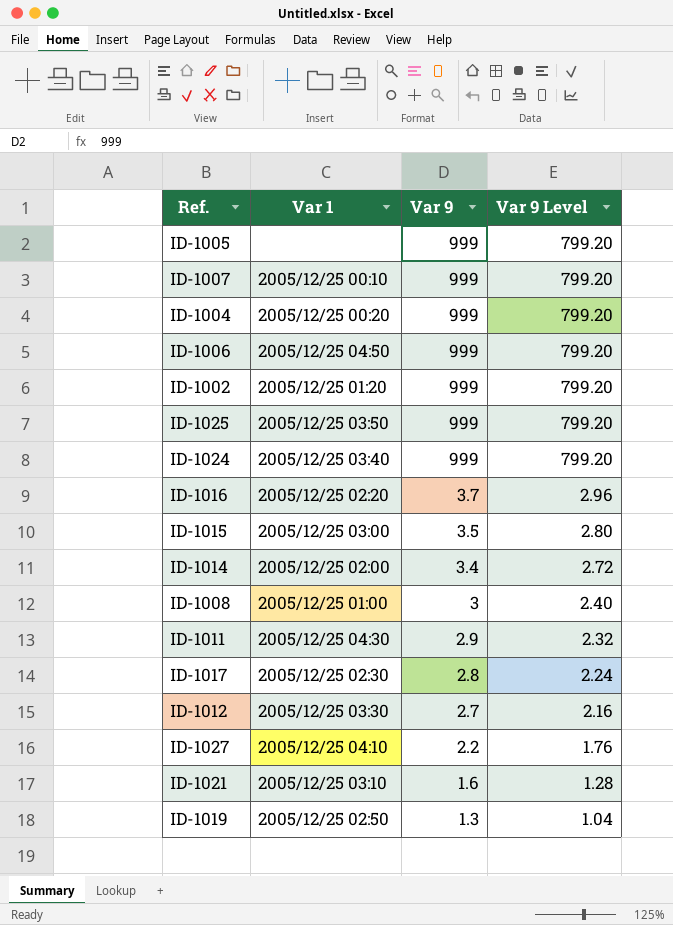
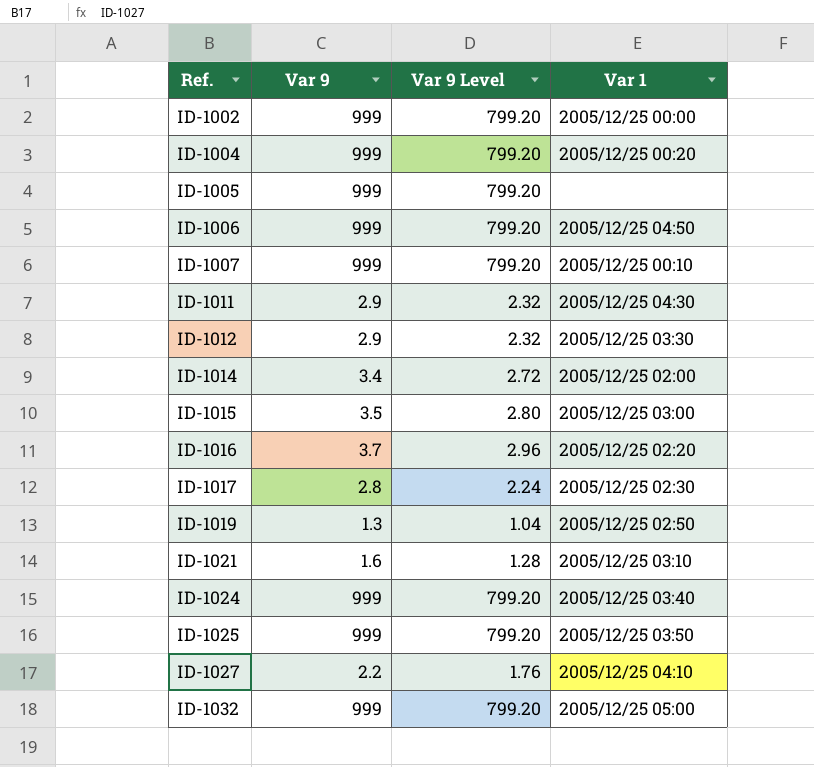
row order: Var 9 descending -> Ref. ascending
column Var 1 | position: 2 -> 4
row ID-1008: 2005/12/25 01:00 | 3 | 2.40 -> none
ID-1002 | Var 1: 2005/12/25 01:20 -> 2005/12/25 00:00
ID-1012 | Var 9: 2.7 -> 2.9
ID-1012 | Var 9 Level: 2.16 -> 2.32
row ID-1032: none -> 999 | 799.20 | 2005/12/25 05:00

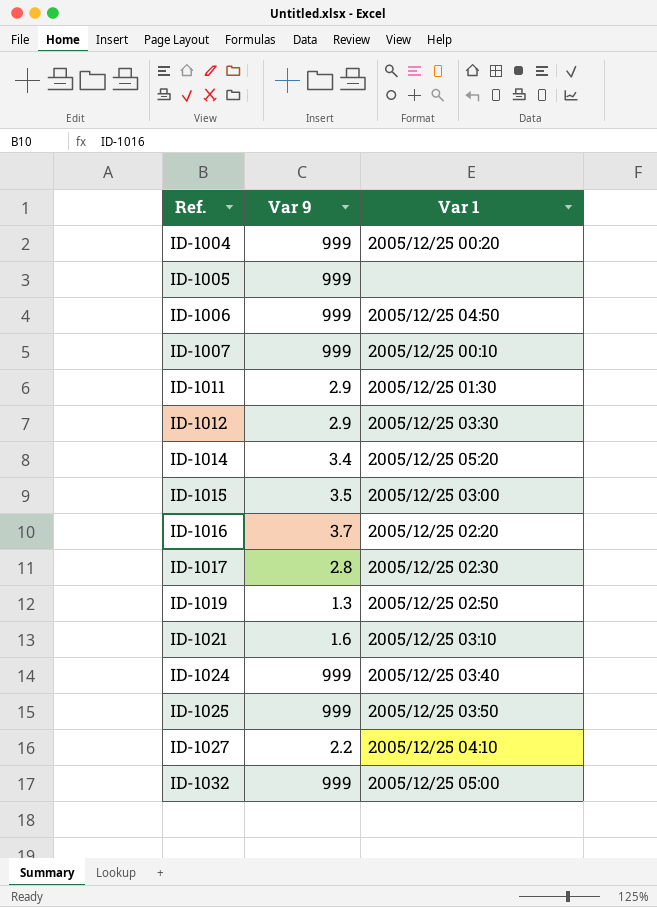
column Var 9 Level | formula: [Var 9] * 0.8 -> none
row ID-1002: 999 | 799.20 | 2005/12/25 00:00 -> none
ID-1011 | Var 1: 2005/12/25 04:30 -> 2005/12/25 01:30
ID-1014 | Var 1: 2005/12/25 02:00 -> 2005/12/25 05:20

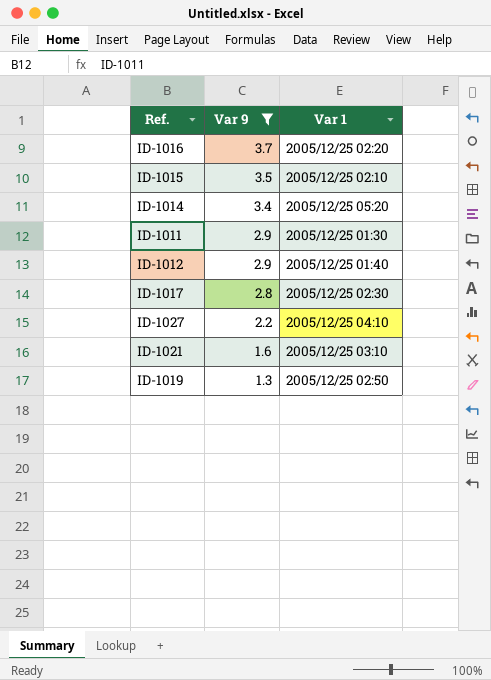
filter: none -> Var 9 != 999
row order: Ref. ascending -> Var 9 descending
ID-1015 | Var 1: 2005/12/25 03:00 -> 2005/12/25 02:10
ID-1012 | Var 1: 2005/12/25 03:30 -> 2005/12/25 01:40

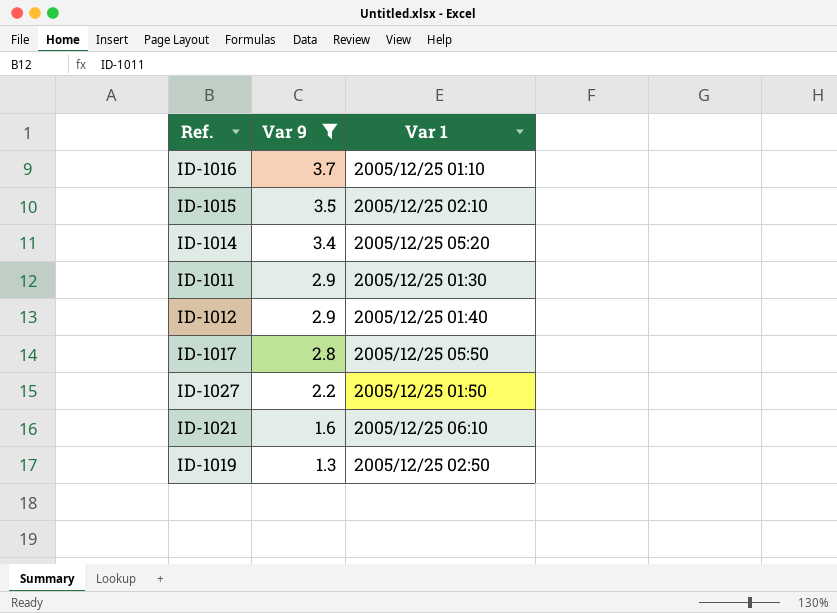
ID-1016 | Var 1: 2005/12/25 02:20 -> 2005/12/25 01:10
ID-1017 | Var 1: 2005/12/25 02:30 -> 2005/12/25 05:50
ID-1027 | Var 1: 2005/12/25 04:10 -> 2005/12/25 01:50
ID-1021 | Var 1: 2005/12/25 03:10 -> 2005/12/25 06:10

